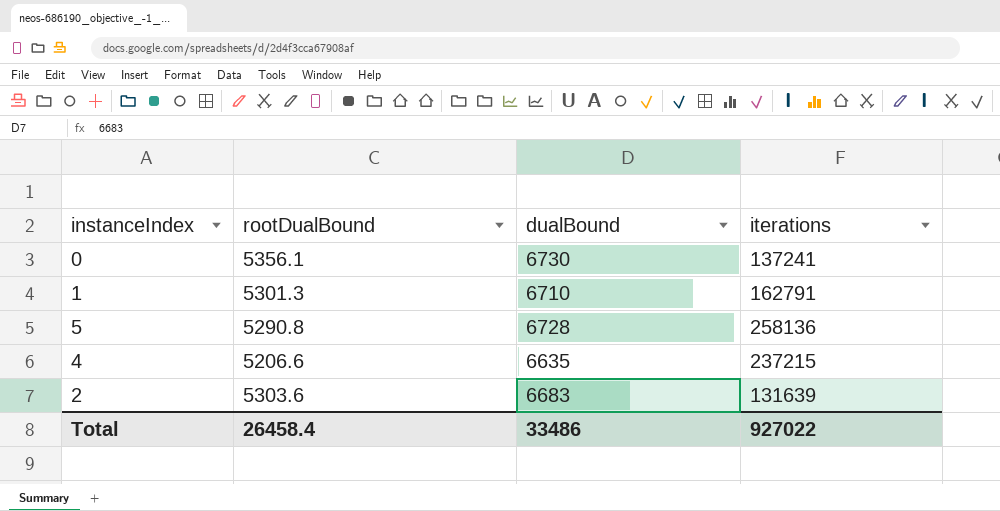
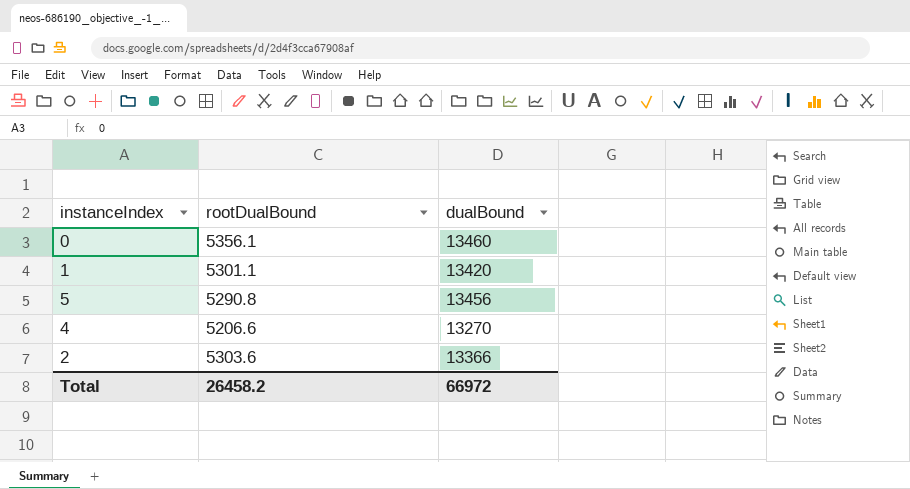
column iterations | position: 4 -> none
0 | dualBound: 6730 -> 13460
1 | rootDualBound: 5301.3 -> 5301.1
1 | dualBound: 6710 -> 13420
5 | dualBound: 6728 -> 13456
4 | dualBound: 6635 -> 13270
2 | dualBound: 6683 -> 13366
Total | rootDualBound: 26458.4 -> 26458.2
Total | dualBound: 33486 -> 66972

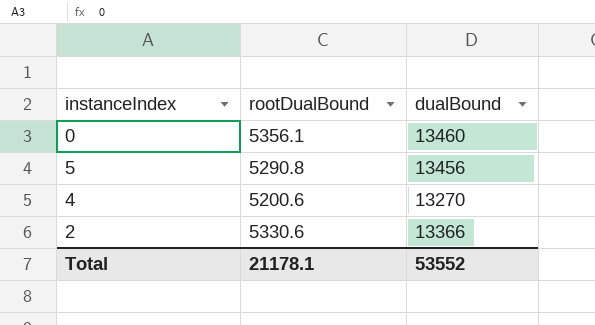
row 1: 5301.1 | 13420 -> none
4 | rootDualBound: 5206.6 -> 5200.6
2 | rootDualBound: 5303.6 -> 5330.6
Total | rootDualBound: 26458.2 -> 21178.1
Total | dualBound: 66972 -> 53552

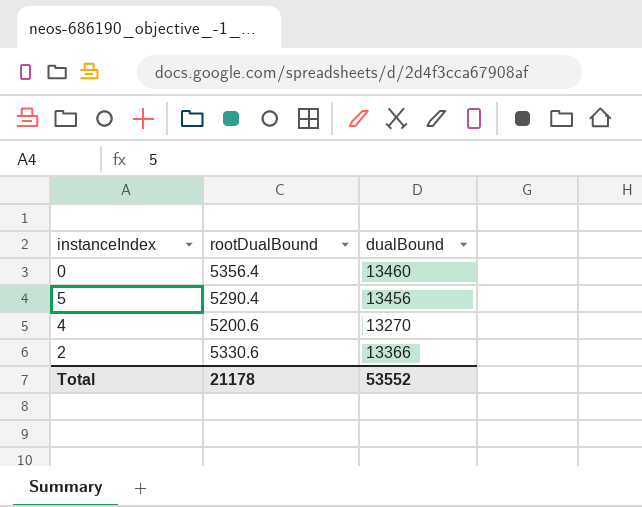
0 | rootDualBound: 5356.1 -> 5356.4
5 | rootDualBound: 5290.8 -> 5290.4
Total | rootDualBound: 21178.1 -> 21178

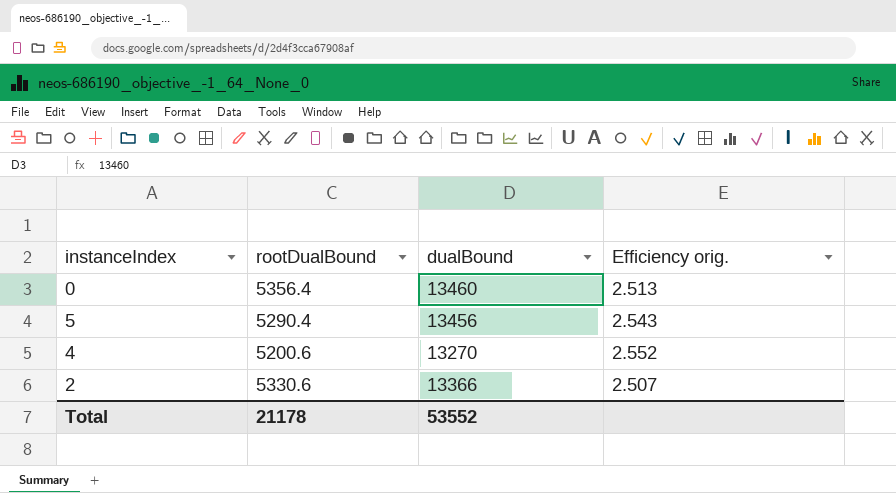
column Efficiency orig. | formula: none -> [dualBound] / [rootDualBound]

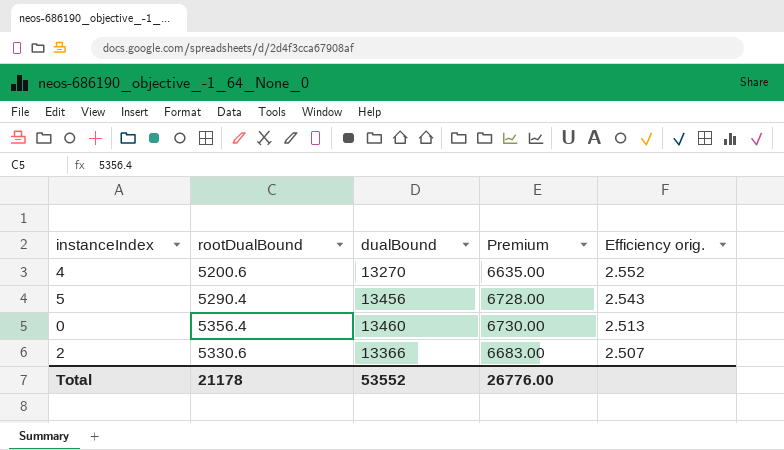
row order: none -> Efficiency orig. descending
column Premium | formula: none -> [dualBound] * 0.5

